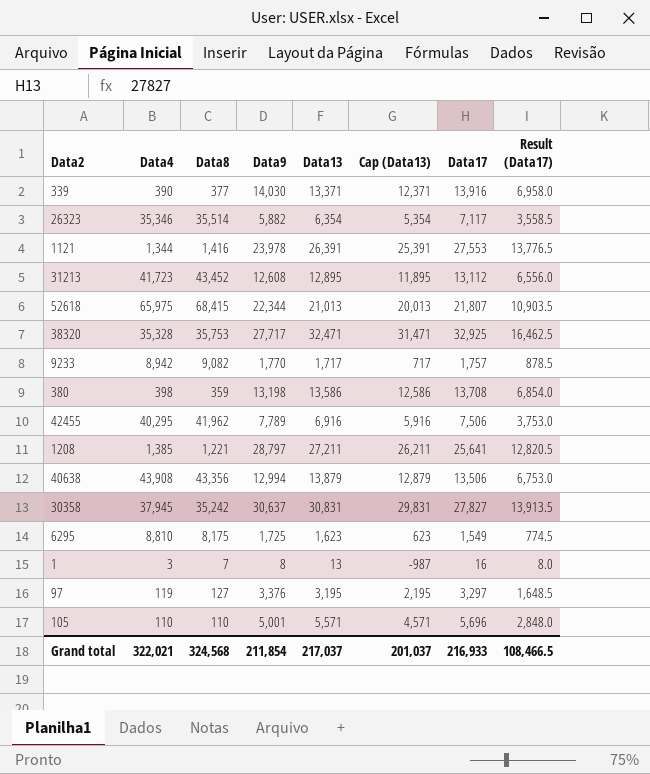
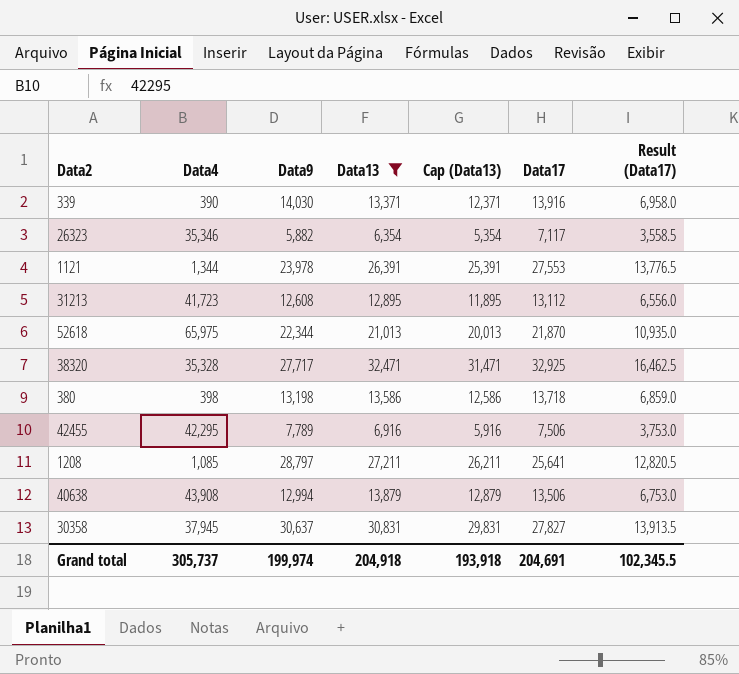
filter: none -> Data13 >= 6,354
column Data8 | position: 3 -> none
52618 | Data17: 21,807 -> 21,870
52618 | Result (Data17): 10,903.5 -> 10,935.0
380 | Data17: 13,708 -> 13,718
380 | Result (Data17): 6,854.0 -> 6,859.0
42455 | Data4: 40,295 -> 42,295
1208 | Data4: 1,385 -> 1,085
Grand total | Data4: 322,021 -> 305,737
Grand total | Data9: 211,854 -> 199,974
Grand total | Data13: 217,037 -> 204,918
Grand total | Cap (Data13): 201,037 -> 193,918
Grand total | Data17: 216,933 -> 204,691
Grand total | Result (Data17): 108,466.5 -> 102,345.5

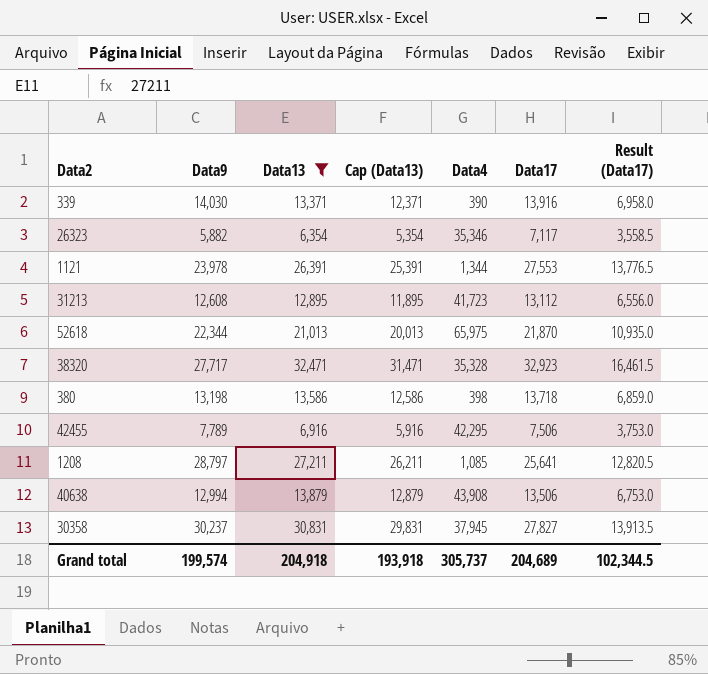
column Data4 | position: 2 -> 5
38320 | Data17: 32,925 -> 32,923
38320 | Result (Data17): 16,462.5 -> 16,461.5
30358 | Data9: 30,637 -> 30,237
Grand total | Data9: 199,974 -> 199,574
Grand total | Data17: 204,691 -> 204,689
Grand total | Result (Data17): 102,345.5 -> 102,344.5

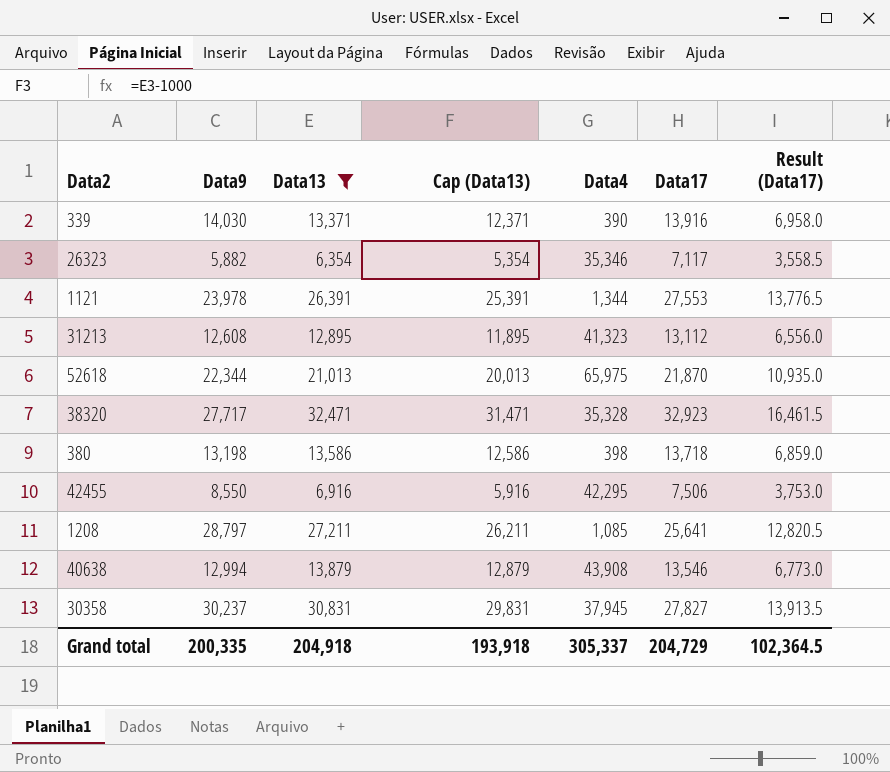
31213 | Data4: 41,723 -> 41,323
42455 | Data9: 7,789 -> 8,550
40638 | Data17: 13,506 -> 13,546
40638 | Result (Data17): 6,753.0 -> 6,773.0
Grand total | Data9: 199,574 -> 200,335
Grand total | Data4: 305,737 -> 305,337
Grand total | Data17: 204,689 -> 204,729
Grand total | Result (Data17): 102,344.5 -> 102,364.5

